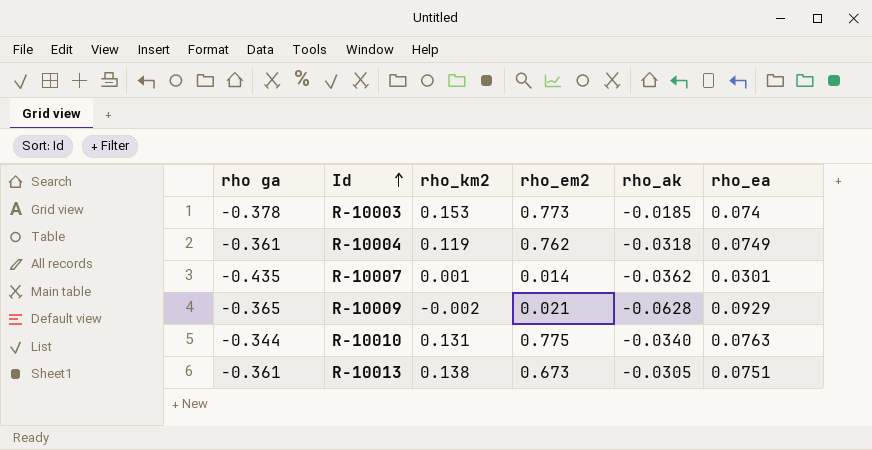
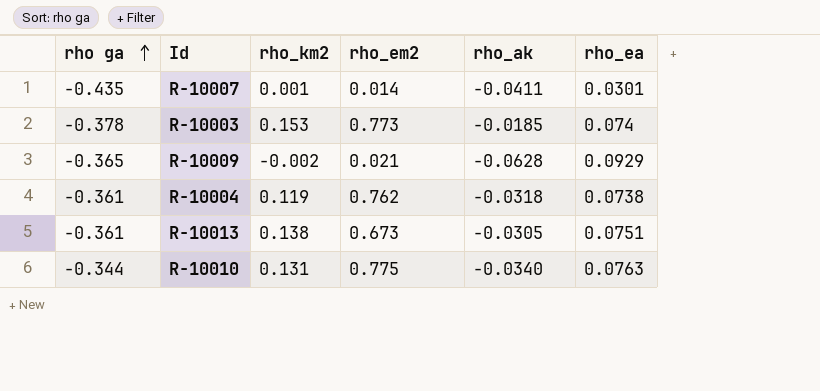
row order: Id ascending -> rho ga ascending
R-10007 | rho_ak: -0.0362 -> -0.0411
R-10004 | rho_ea: 0.0749 -> 0.0738

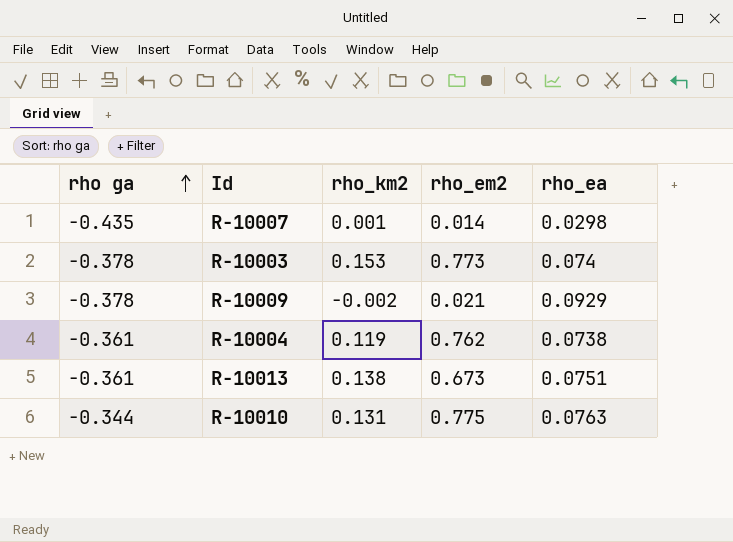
column rho_ak | position: 5 -> none
R-10007 | rho_ea: 0.0301 -> 0.0298
R-10009 | rho ga: -0.365 -> -0.378

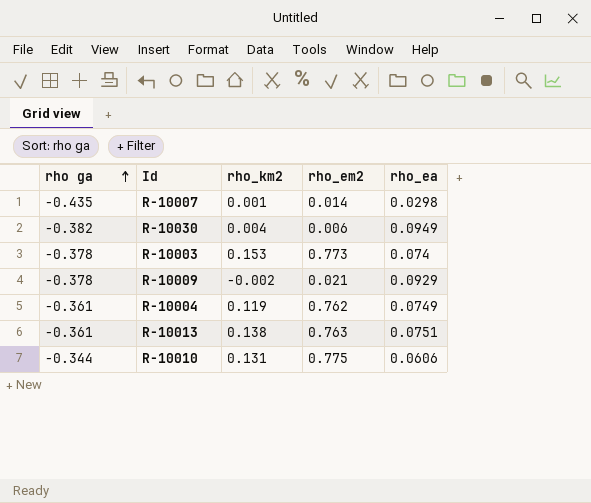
row R-10030: none -> -0.382 | 0.004 | 0.006 | 0.0949
R-10004 | rho_ea: 0.0738 -> 0.0749
R-10013 | rho_em2: 0.673 -> 0.763
R-10010 | rho_ea: 0.0763 -> 0.0606

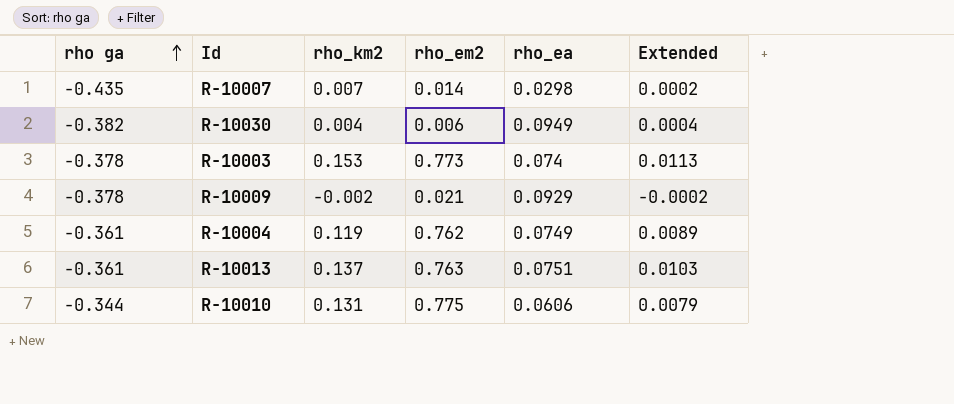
column Extended | formula: none -> [rho_km2] * [rho_ea]
R-10007 | rho_km2: 0.001 -> 0.007
R-10013 | rho_km2: 0.138 -> 0.137

